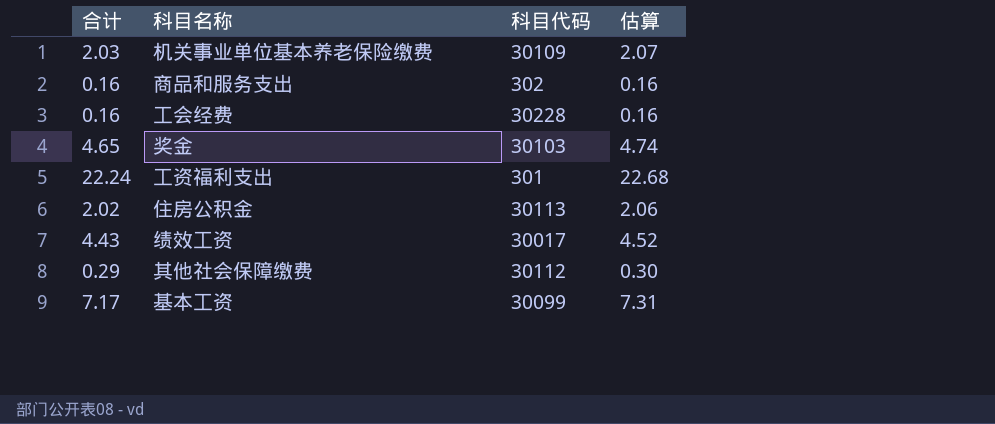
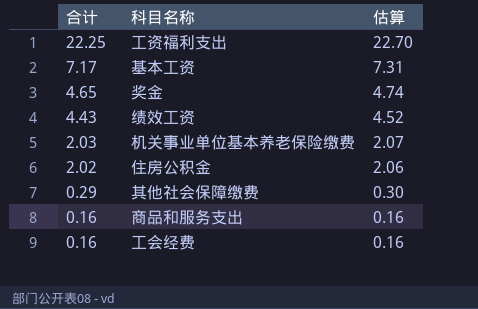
row order: none -> 合计 descending
column 科目代码 | position: 3 -> none
工资福利支出 | 合计: 22.24 -> 22.25
工资福利支出 | 估算: 22.68 -> 22.70

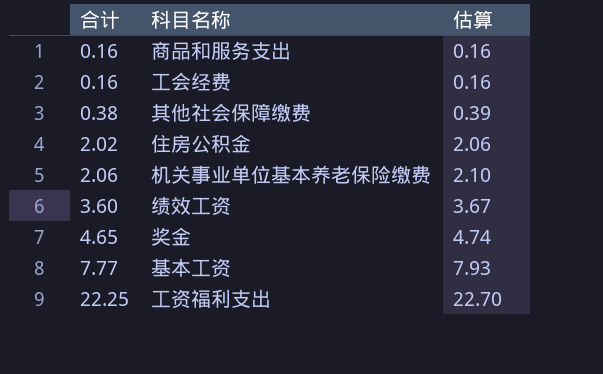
row order: 合计 descending -> 合计 ascending
其他社会保障缴费 | 合计: 0.29 -> 0.38
其他社会保障缴费 | 估算: 0.30 -> 0.39
机关事业单位基本养老保险缴费 | 合计: 2.03 -> 2.06
机关事业单位基本养老保险缴费 | 估算: 2.07 -> 2.10
绩效工资 | 合计: 4.43 -> 3.60
绩效工资 | 估算: 4.52 -> 3.67
基本工资 | 合计: 7.17 -> 7.77
基本工资 | 估算: 7.31 -> 7.93

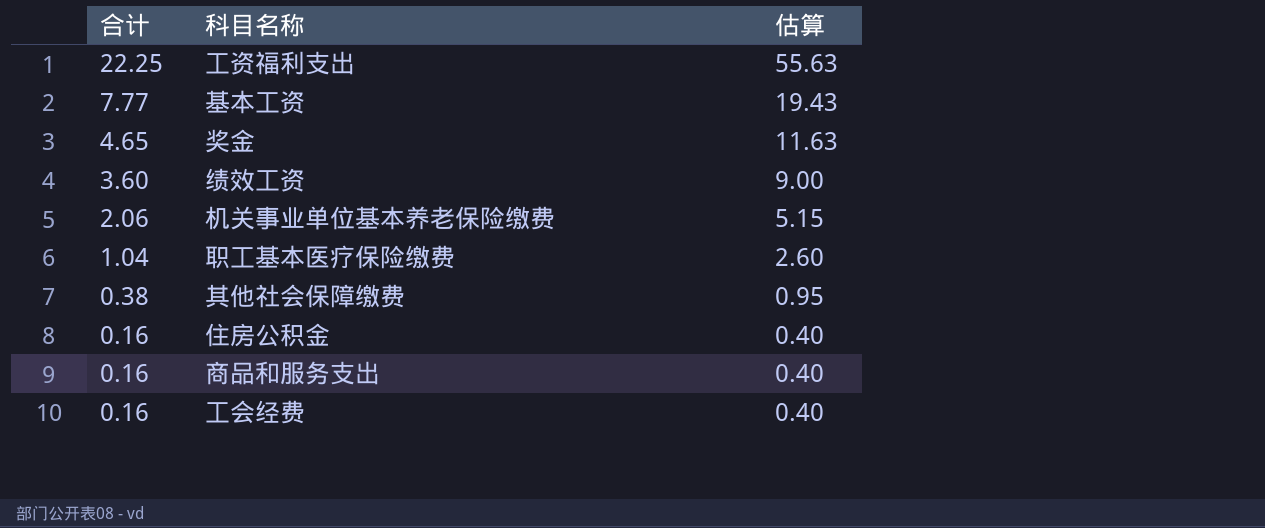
row order: 合计 ascending -> 合计 descending
column 估算 | formula: [合计] * 1.02 -> [合计] * 2.5
row 职工基本医疗保险缴费: none -> 1.04 | 2.60
住房公积金 | 合计: 2.02 -> 0.16

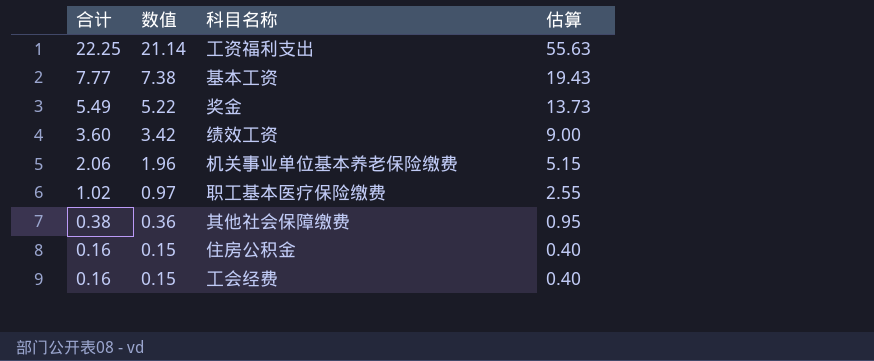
column 数值 | formula: none -> [合计] * 0.95
row 商品和服务支出: 0.16 | 0.40 -> none
奖金 | 合计: 4.65 -> 5.49
奖金 | 估算: 11.63 -> 13.73
职工基本医疗保险缴费 | 合计: 1.04 -> 1.02
职工基本医疗保险缴费 | 估算: 2.60 -> 2.55

